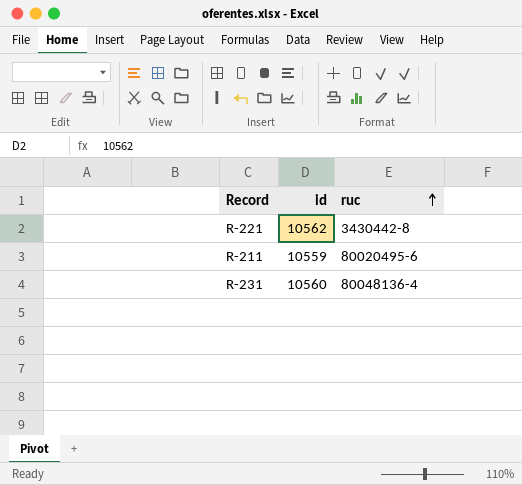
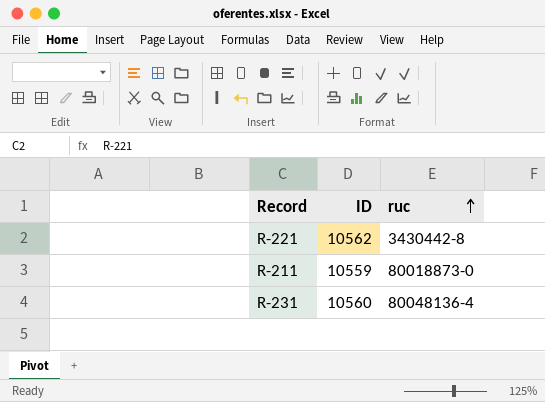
column name: id -> ID
R-211 | ruc: 80020495-6 -> 80018873-0

